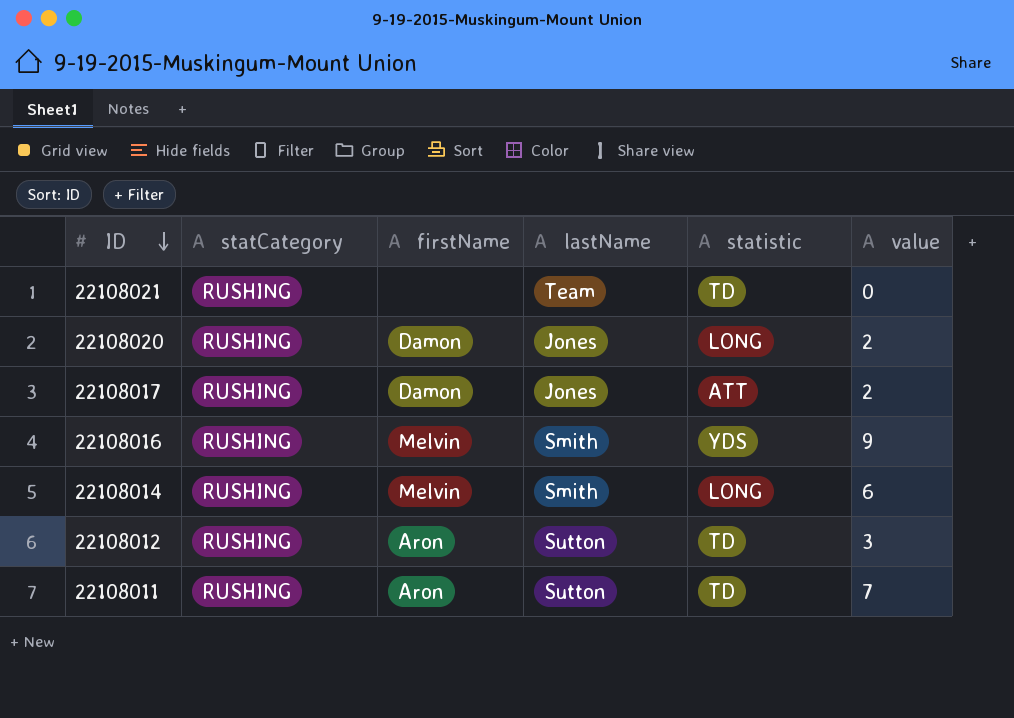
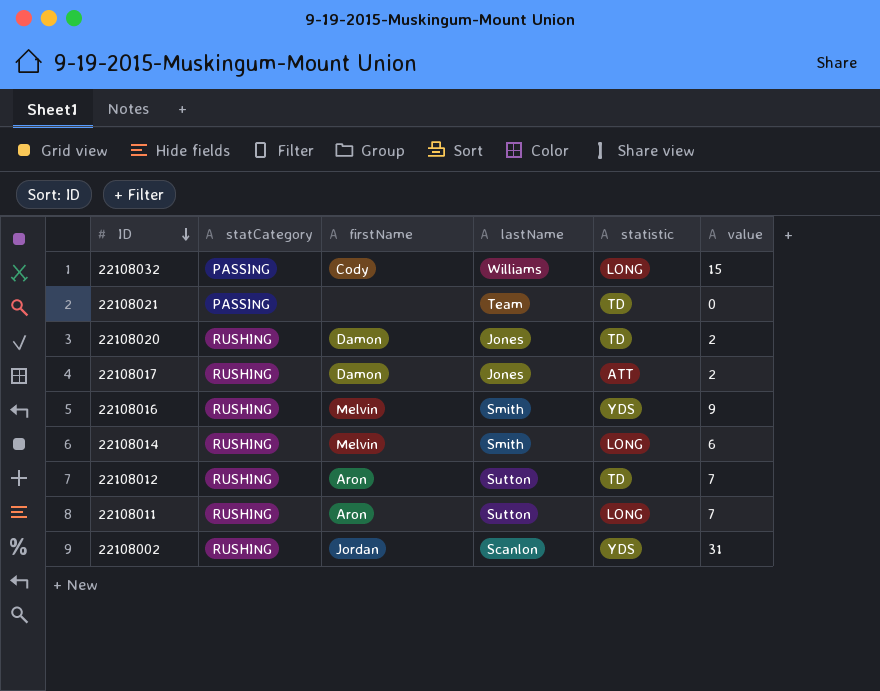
row 22108032: none -> PASSING | Cody | Williams | LONG | 15
22108021 | statCategory: RUSHING -> PASSING
22108020 | statistic: LONG -> TD
22108012 | value: 3 -> 7
22108011 | statistic: TD -> LONG
row 22108002: none -> RUSHING | Jordan | Scanlon | YDS | 31

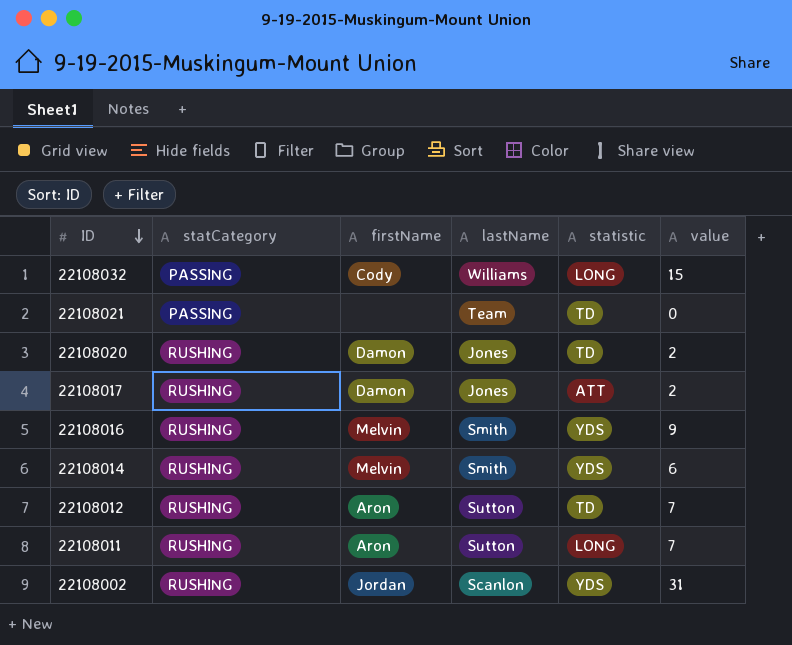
22108014 | statistic: LONG -> YDS

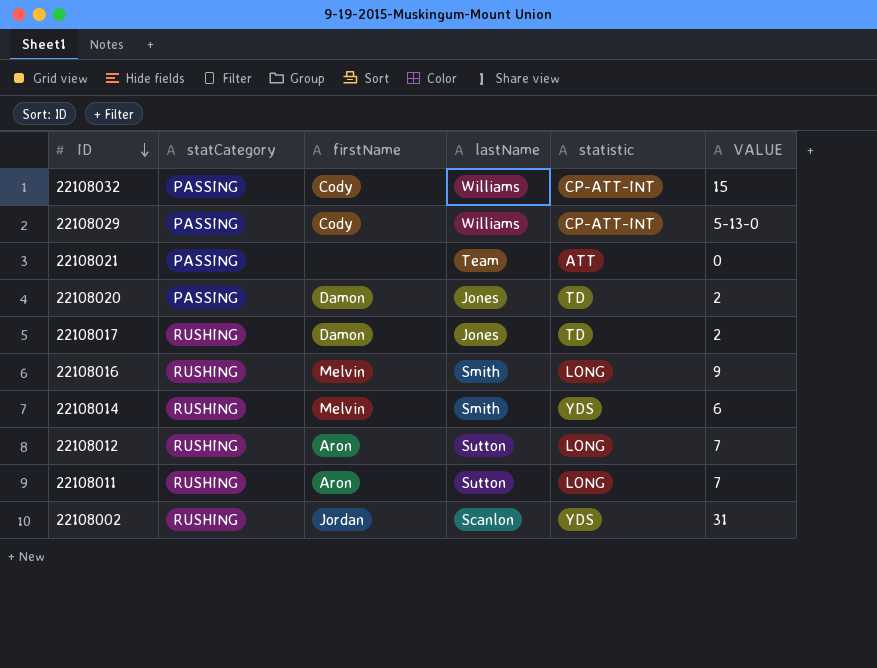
column name: value -> VALUE
22108032 | statistic: LONG -> CP-ATT-INT
row 22108029: none -> PASSING | Cody | Williams | CP-ATT-INT | 5-13-0
22108021 | statistic: TD -> ATT
22108020 | statCategory: RUSHING -> PASSING
22108017 | statistic: ATT -> TD
22108016 | statistic: YDS -> LONG
22108012 | statistic: TD -> LONG

